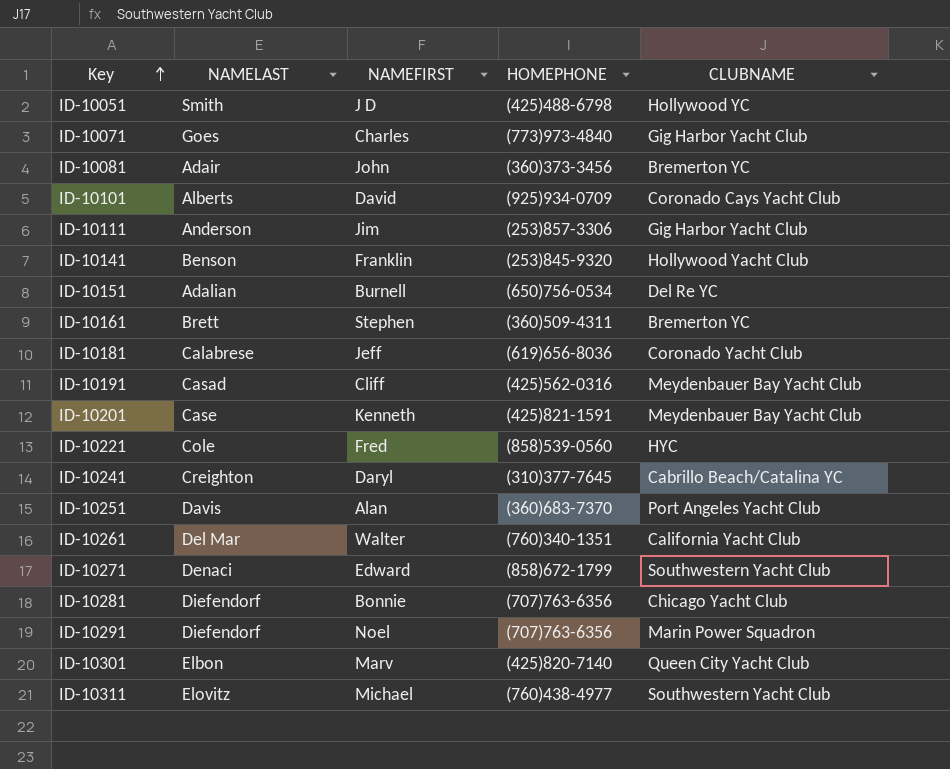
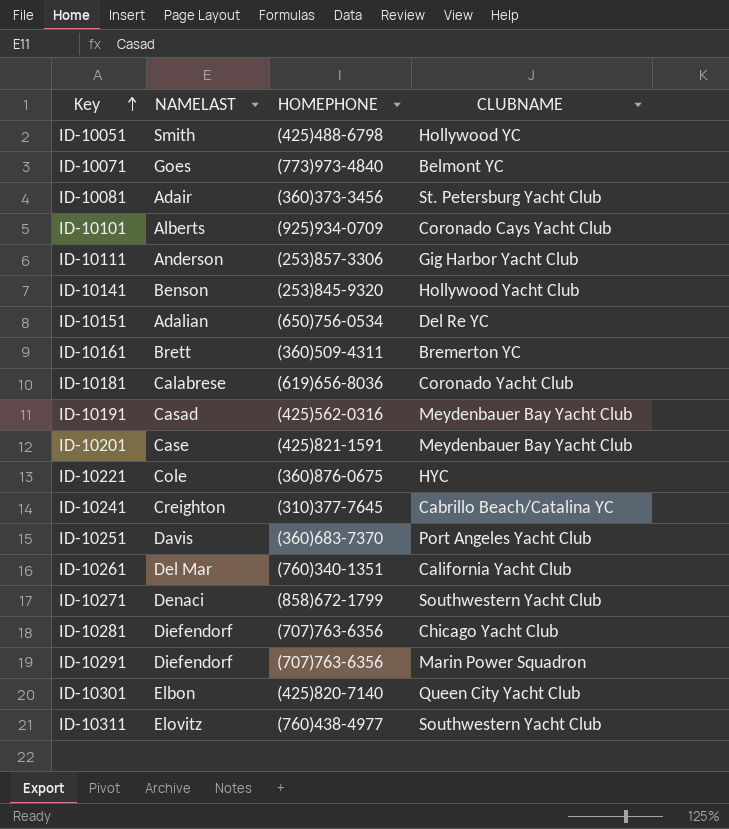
column NAMEFIRST | position: 3 -> none
ID-10071 | CLUBNAME: Gig Harbor Yacht Club -> Belmont YC
ID-10081 | CLUBNAME: Bremerton YC -> St. Petersburg Yacht Club
ID-10221 | HOMEPHONE: (858)539-0560 -> (360)876-0675

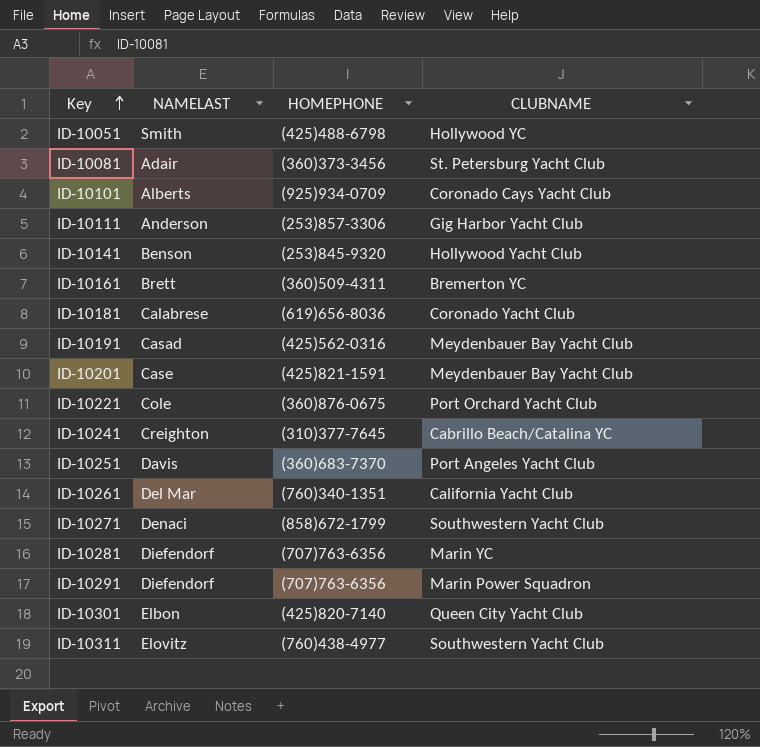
row ID-10071: Goes | (773)973-4840 | Belmont YC -> none
row ID-10151: Adalian | (650)756-0534 | Del Re YC -> none
ID-10221 | CLUBNAME: HYC -> Port Orchard Yacht Club
ID-10281 | CLUBNAME: Chicago Yacht Club -> Marin YC

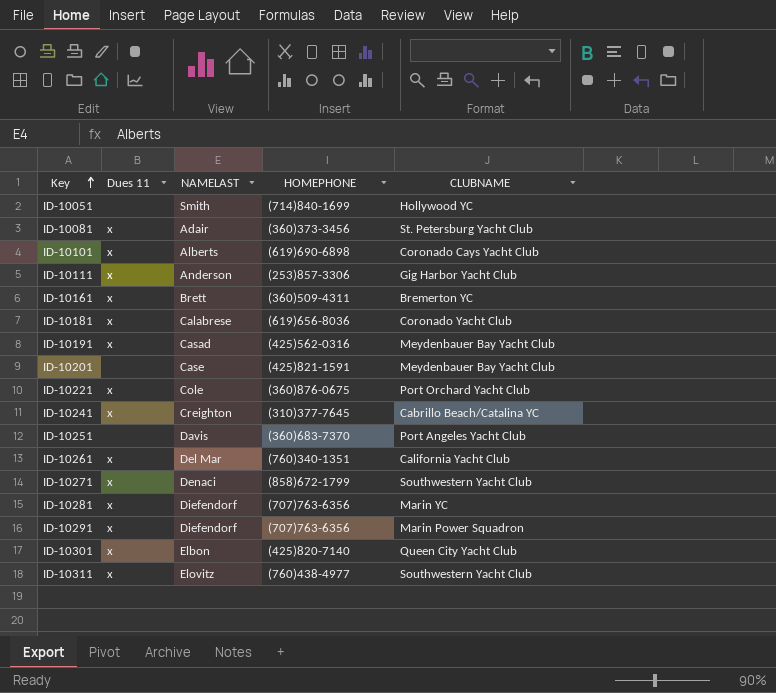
column Dues 11 | position: none -> 2
row ID-10141: Benson | (253)845-9320 | Hollywood Yacht Club -> none
ID-10051 | HOMEPHONE: (425)488-6798 -> (714)840-1699
ID-10101 | HOMEPHONE: (925)934-0709 -> (619)690-6898

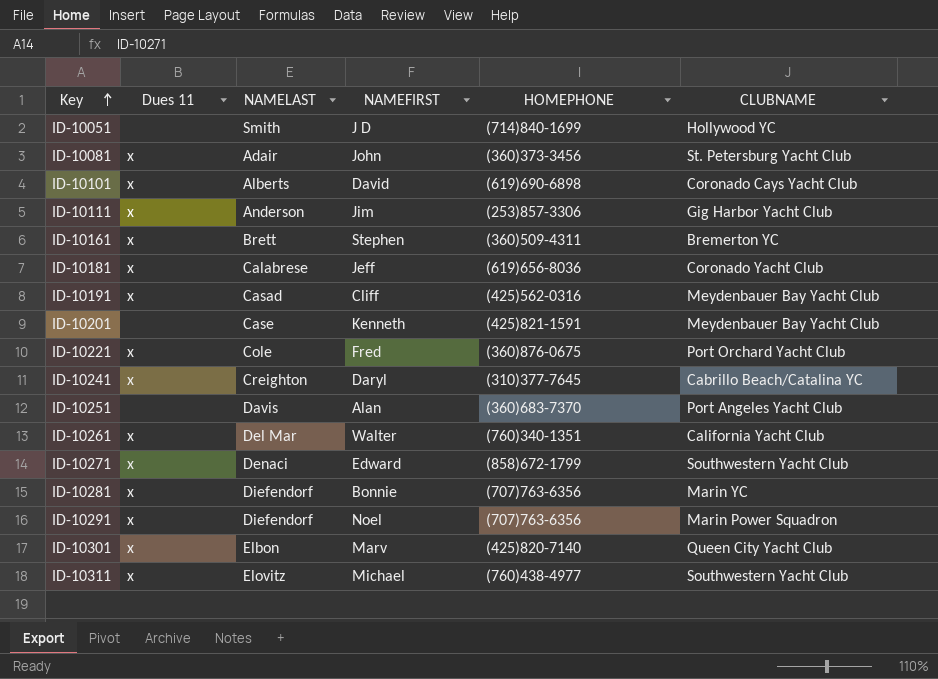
column NAMEFIRST | position: none -> 4

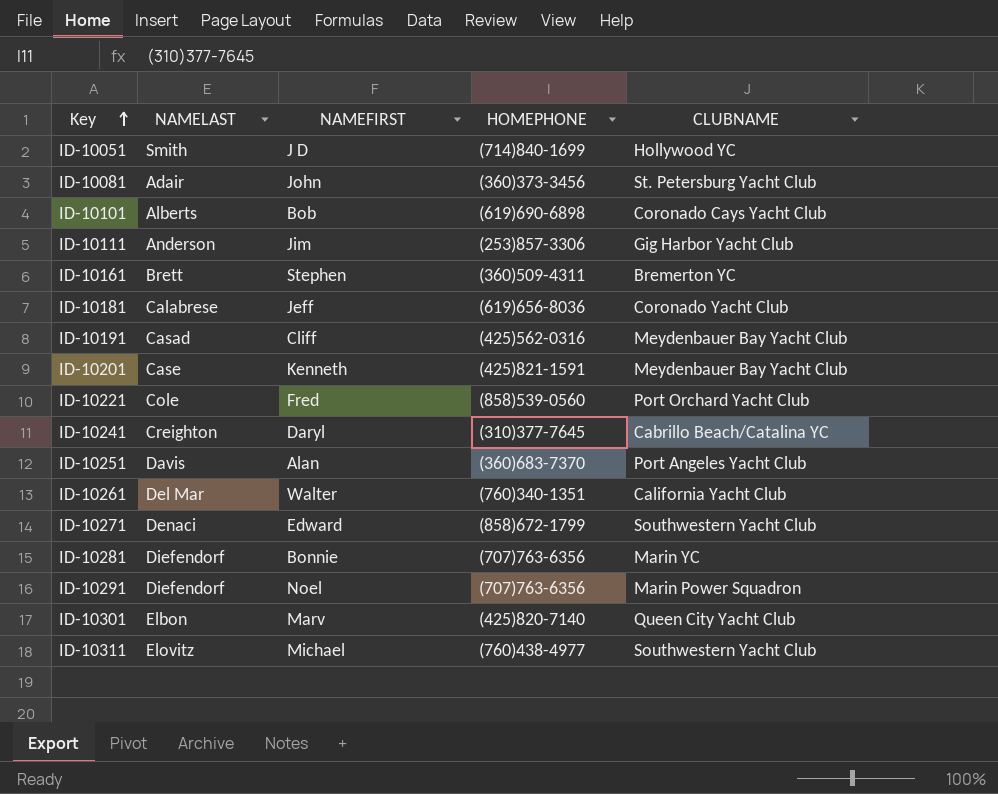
column Dues 11 | position: 2 -> none
ID-10101 | NAMEFIRST: David -> Bob
ID-10221 | HOMEPHONE: (360)876-0675 -> (858)539-0560

